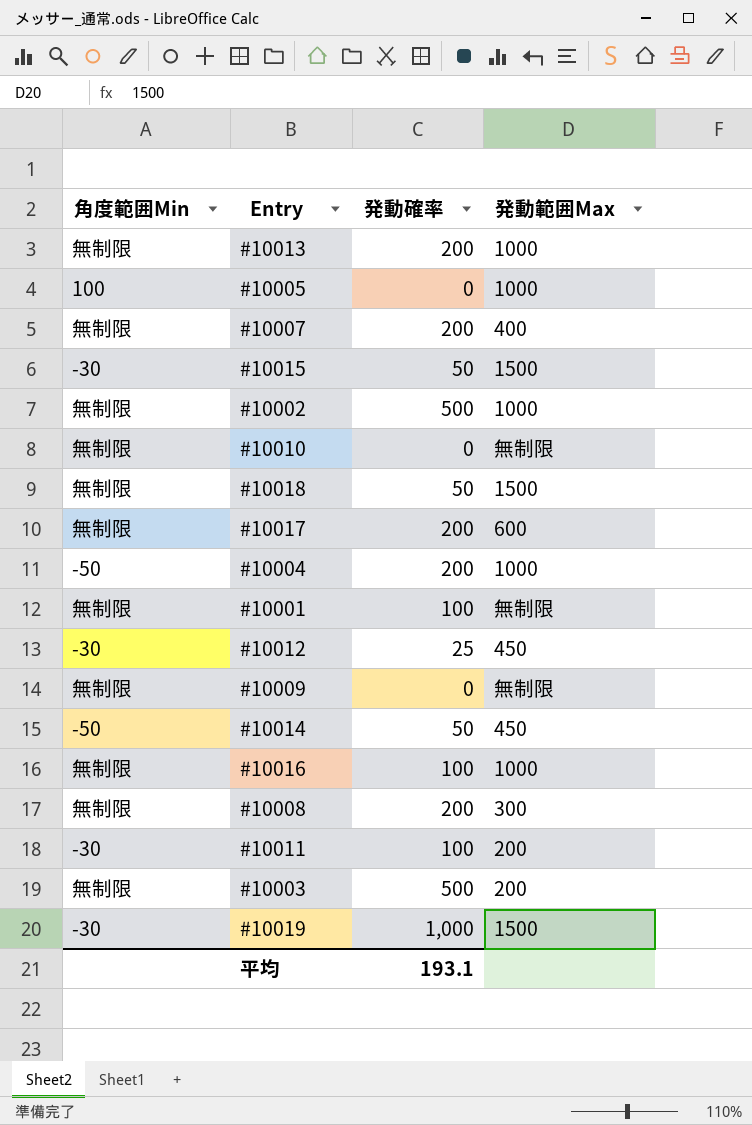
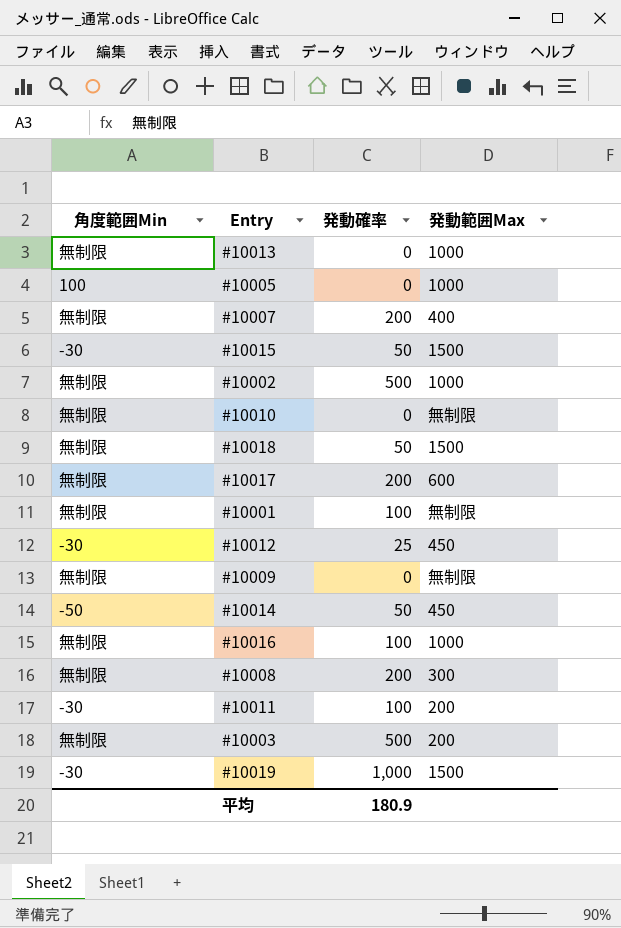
row #10004: -50 | 200 | 1000 -> none
#10013 | 発動確率: 200 -> 0
平均 | 発動確率: 193.1 -> 180.9

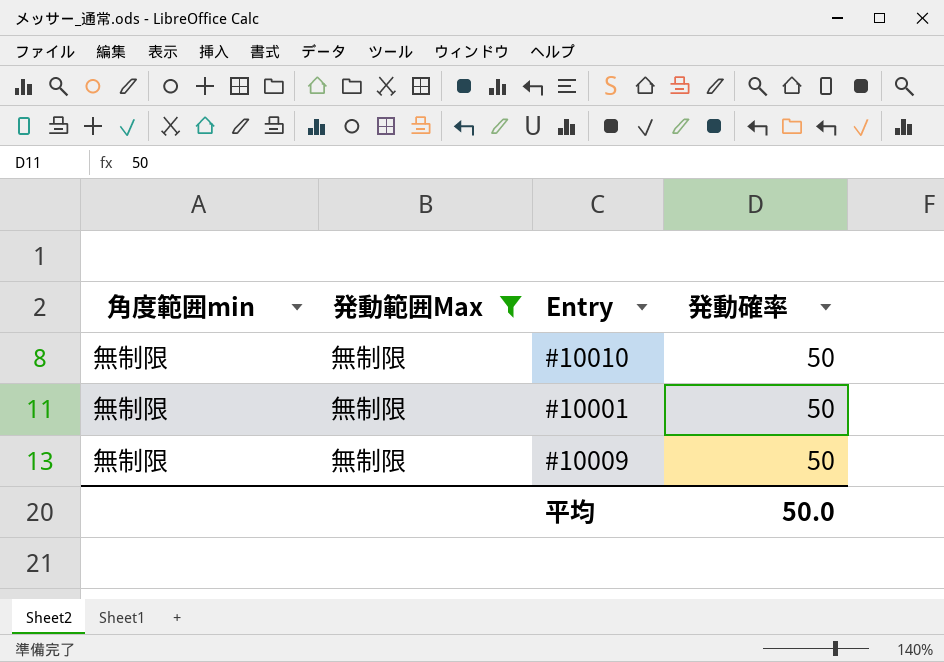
filter: none -> 発動範囲Max = 無制限
column name: 角度範囲Min -> 角度範囲min
column 発動範囲Max | position: 4 -> 2
#10010 | 発動確率: 0 -> 50
#10001 | 発動確率: 100 -> 50
#10009 | 発動確率: 0 -> 50
平均 | 発動確率: 180.9 -> 50.0

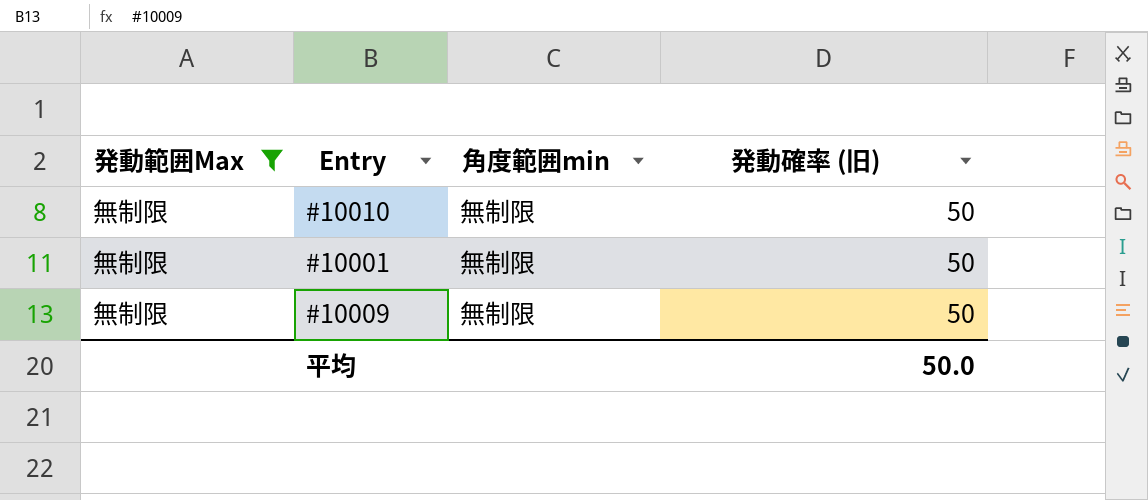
column 角度範囲min | position: 1 -> 3
column name: 発動確率 -> 発動確率 (旧)

